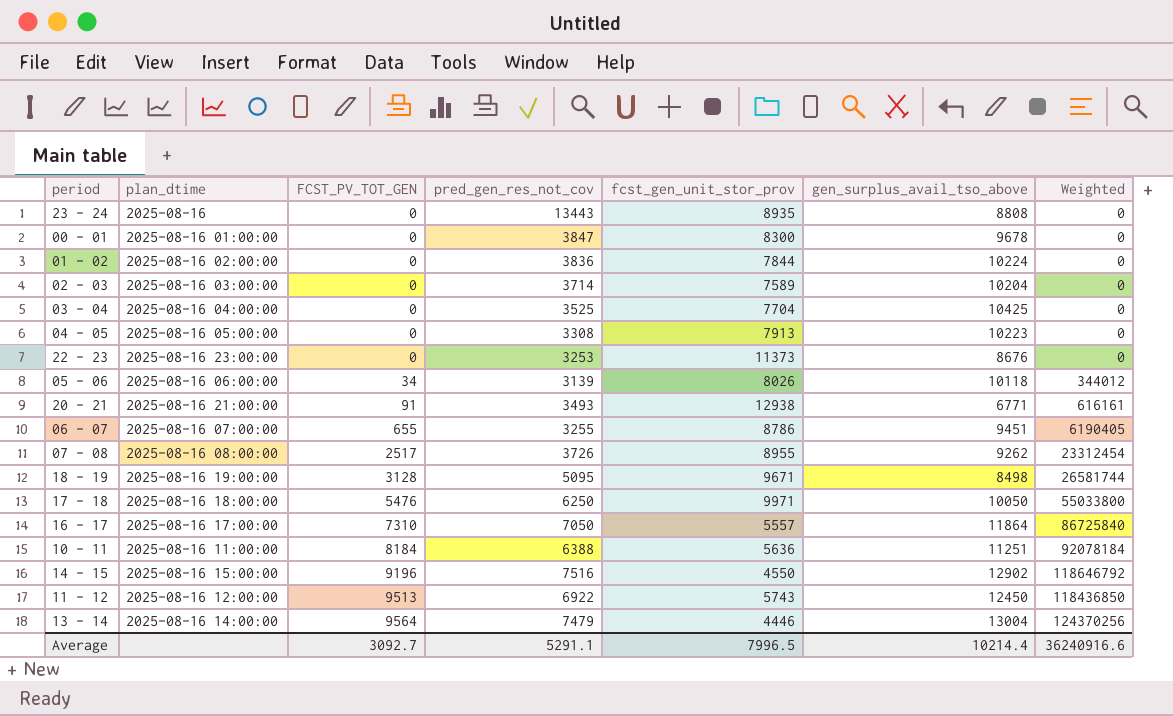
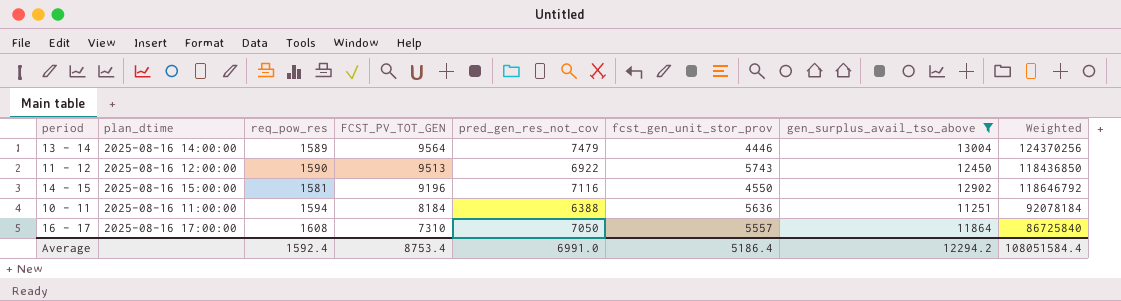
filter: none -> gen_surplus_avail_tso_above >= 11251
row order: FCST_PV_TOT_GEN ascending -> FCST_PV_TOT_GEN descending
column req_pow_res | position: none -> 3
14 - 15 | pred_gen_res_not_cov: 7516 -> 7116
Average | FCST_PV_TOT_GEN: 3092.7 -> 8753.4
Average | pred_gen_res_not_cov: 5291.1 -> 6991.0
Average | fcst_gen_unit_stor_prov: 7996.5 -> 5186.4
Average | gen_surplus_avail_tso_above: 10214.4 -> 12294.2
Average | Weighted: 36240916.6 -> 108051584.4

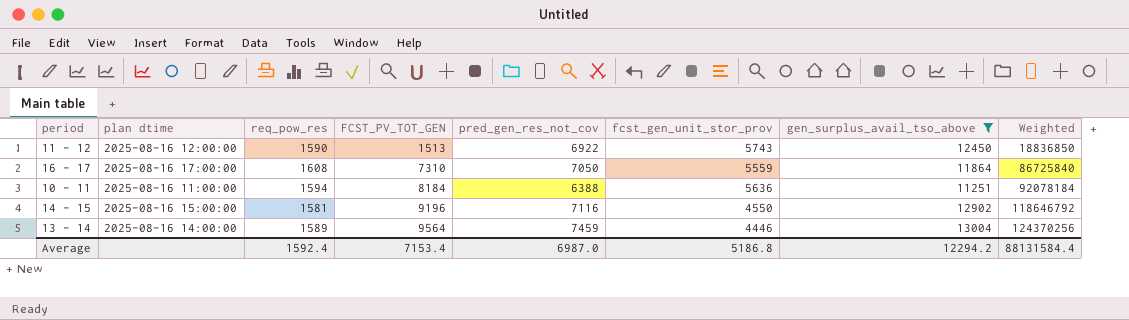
row order: FCST_PV_TOT_GEN descending -> FCST_PV_TOT_GEN ascending
column name: plan_dtime -> plan dtime
11 - 12 | FCST_PV_TOT_GEN: 9513 -> 1513
11 - 12 | Weighted: 118436850 -> 18836850
16 - 17 | fcst_gen_unit_stor_prov: 5557 -> 5559
13 - 14 | pred_gen_res_not_cov: 7479 -> 7459
Average | FCST_PV_TOT_GEN: 8753.4 -> 7153.4
Average | pred_gen_res_not_cov: 6991.0 -> 6987.0
Average | fcst_gen_unit_stor_prov: 5186.4 -> 5186.8
Average | Weighted: 108051584.4 -> 88131584.4

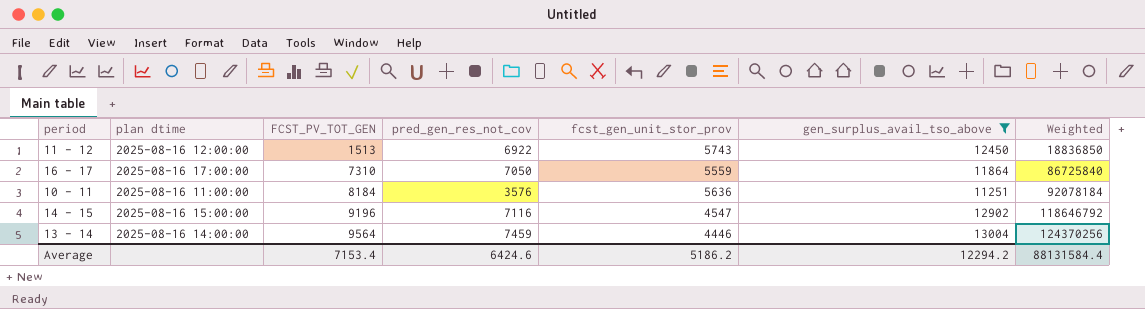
column req_pow_res | position: 3 -> none
10 - 11 | pred_gen_res_not_cov: 6388 -> 3576
14 - 15 | fcst_gen_unit_stor_prov: 4550 -> 4547
Average | pred_gen_res_not_cov: 6987.0 -> 6424.6
Average | fcst_gen_unit_stor_prov: 5186.8 -> 5186.2

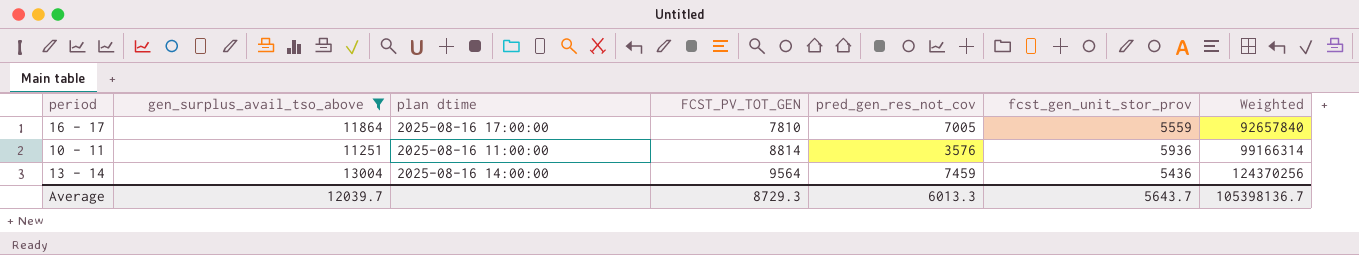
column gen_surplus_avail_tso_above | position: 6 -> 2
row 11 - 12: 2025-08-16 12:00:00 | 1513 | 6922 | 5743 | 12450 | 18836850 -> none
row 14 - 15: 2025-08-16 15:00:00 | 9196 | 7116 | 4547 | 12902 | 118646792 -> none
16 - 17 | FCST_PV_TOT_GEN: 7310 -> 7810
16 - 17 | pred_gen_res_not_cov: 7050 -> 7005
16 - 17 | Weighted: 86725840 -> 92657840
10 - 11 | FCST_PV_TOT_GEN: 8184 -> 8814
10 - 11 | fcst_gen_unit_stor_prov: 5636 -> 5936
10 - 11 | Weighted: 92078184 -> 99166314
13 - 14 | fcst_gen_unit_stor_prov: 4446 -> 5436
Average | gen_surplus_avail_tso_above: 12294.2 -> 12039.7
Average | FCST_PV_TOT_GEN: 7153.4 -> 8729.3
Average | pred_gen_res_not_cov: 6424.6 -> 6013.3
Average | fcst_gen_unit_stor_prov: 5186.2 -> 5643.7
Average | Weighted: 88131584.4 -> 105398136.7

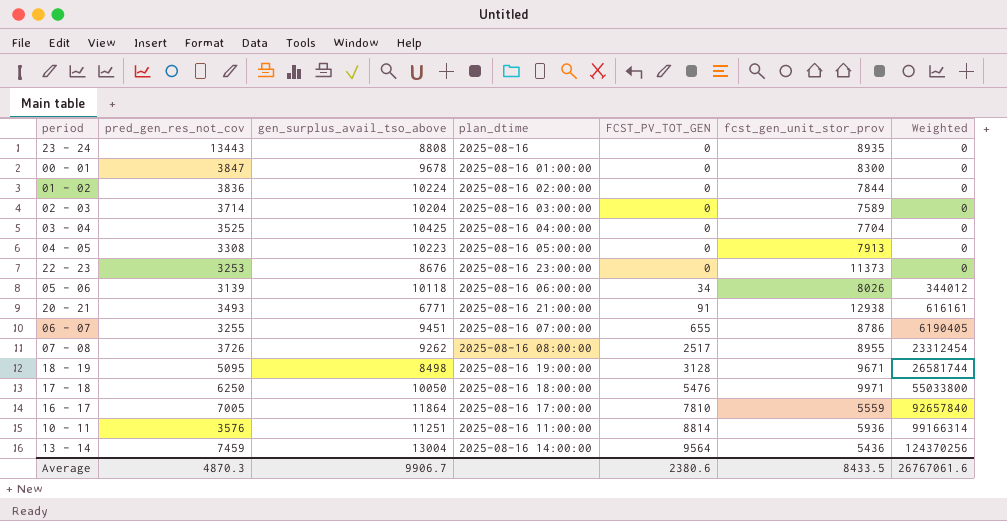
filter: gen_surplus_avail_tso_above >= 11251 -> none
column pred_gen_res_not_cov | position: 5 -> 2
column name: plan dtime -> plan_dtime
Average | pred_gen_res_not_cov: 6013.3 -> 4870.3
Average | gen_surplus_avail_tso_above: 12039.7 -> 9906.7
Average | FCST_PV_TOT_GEN: 8729.3 -> 2380.6
Average | fcst_gen_unit_stor_prov: 5643.7 -> 8433.5
Average | Weighted: 105398136.7 -> 26767061.6

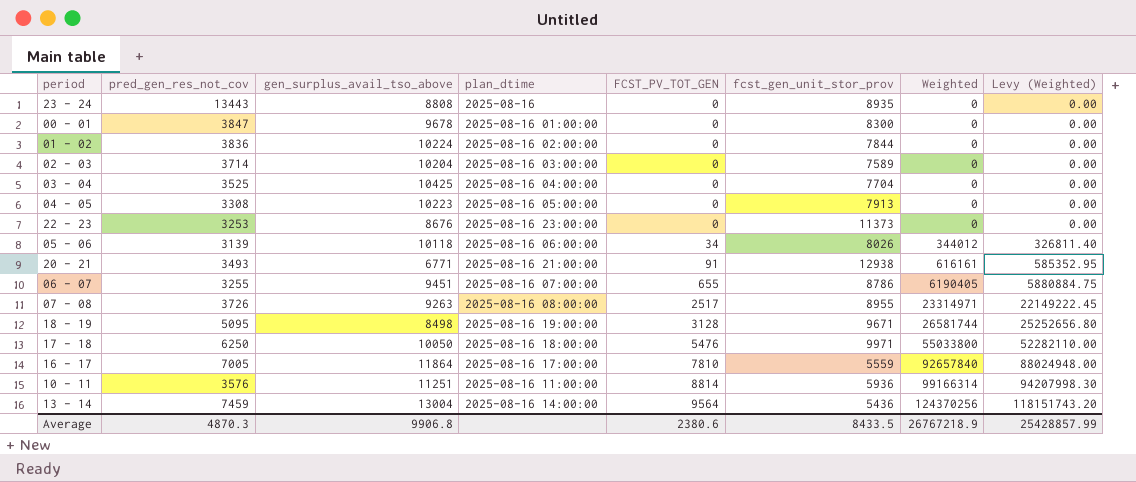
column Levy (Weighted) | formula: none -> [Weighted] * 0.95
07 - 08 | gen_surplus_avail_tso_above: 9262 -> 9263
07 - 08 | Weighted: 23312454 -> 23314971
Average | gen_surplus_avail_tso_above: 9906.7 -> 9906.8
Average | Weighted: 26767061.6 -> 26767218.9

